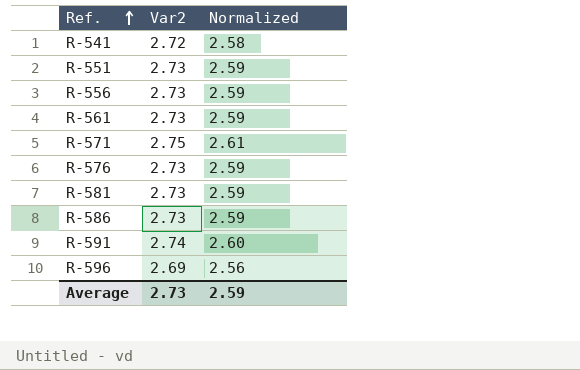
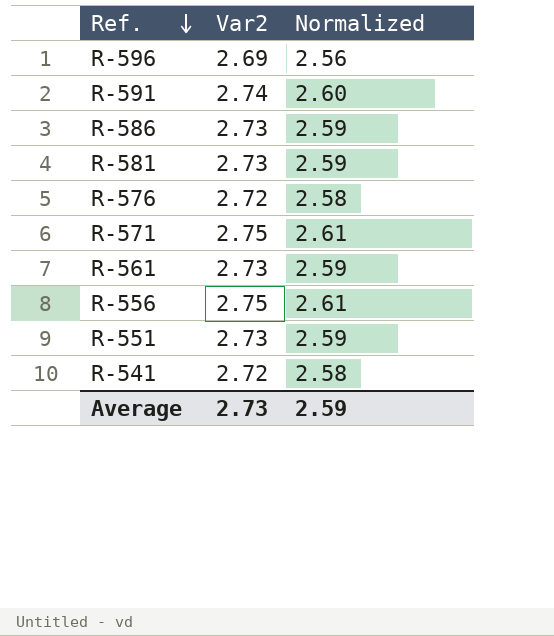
row order: Ref. ascending -> Ref. descending
R-576 | Var2: 2.73 -> 2.72
R-576 | Normalized: 2.59 -> 2.58
R-556 | Var2: 2.73 -> 2.75
R-556 | Normalized: 2.59 -> 2.61

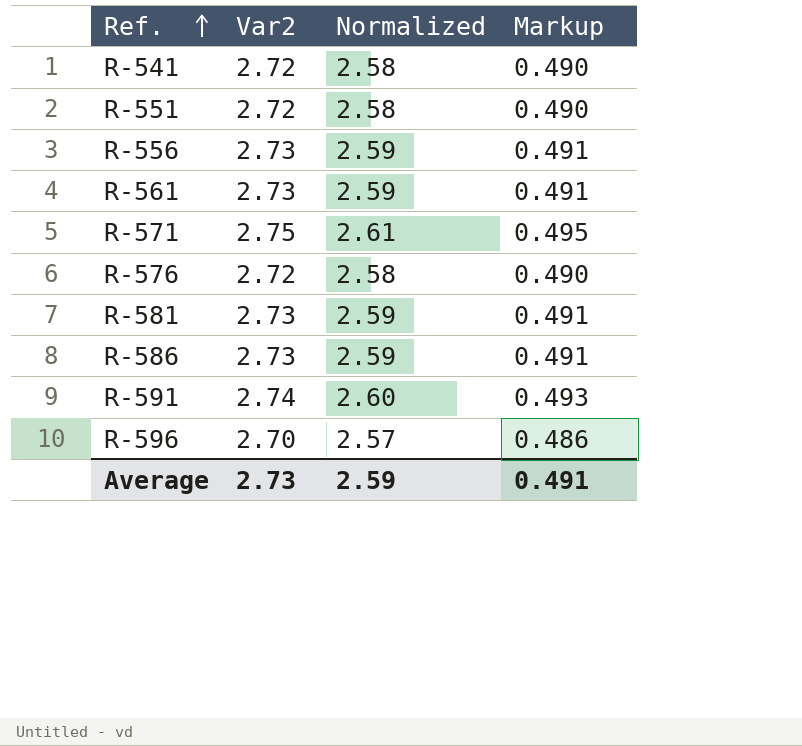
row order: Ref. descending -> Ref. ascending
column Markup | formula: none -> [Var2] * 0.18
R-551 | Var2: 2.73 -> 2.72
R-551 | Normalized: 2.59 -> 2.58
R-556 | Var2: 2.75 -> 2.73
R-556 | Normalized: 2.61 -> 2.59
R-596 | Var2: 2.69 -> 2.70
R-596 | Normalized: 2.56 -> 2.57

